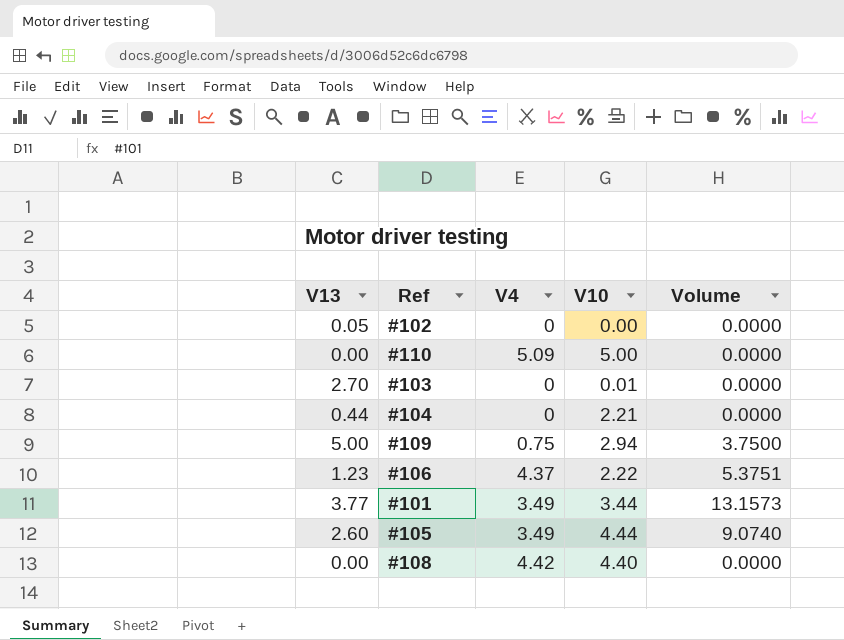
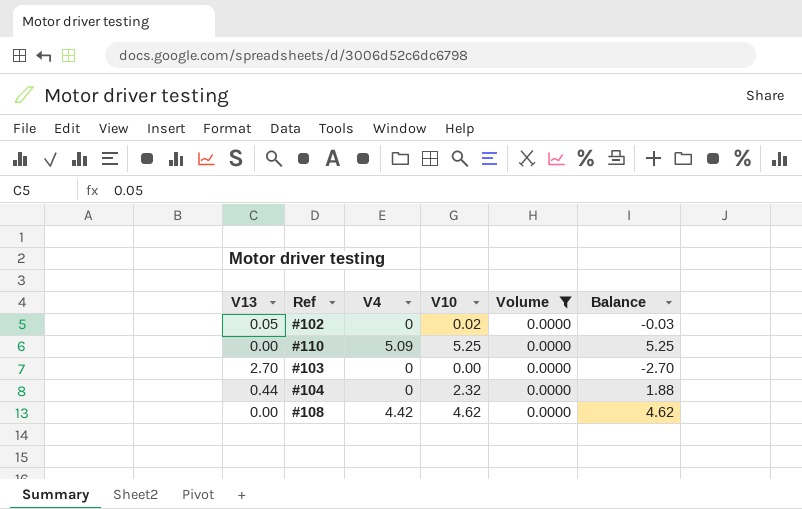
filter: none -> Volume = 0.0000
column Balance | formula: none -> [V10] - [V13]
#102 | V10: 0.00 -> 0.02
#110 | V10: 5.00 -> 5.25
#103 | V10: 0.01 -> 0.00
#104 | V10: 2.21 -> 2.32
#108 | V10: 4.40 -> 4.62

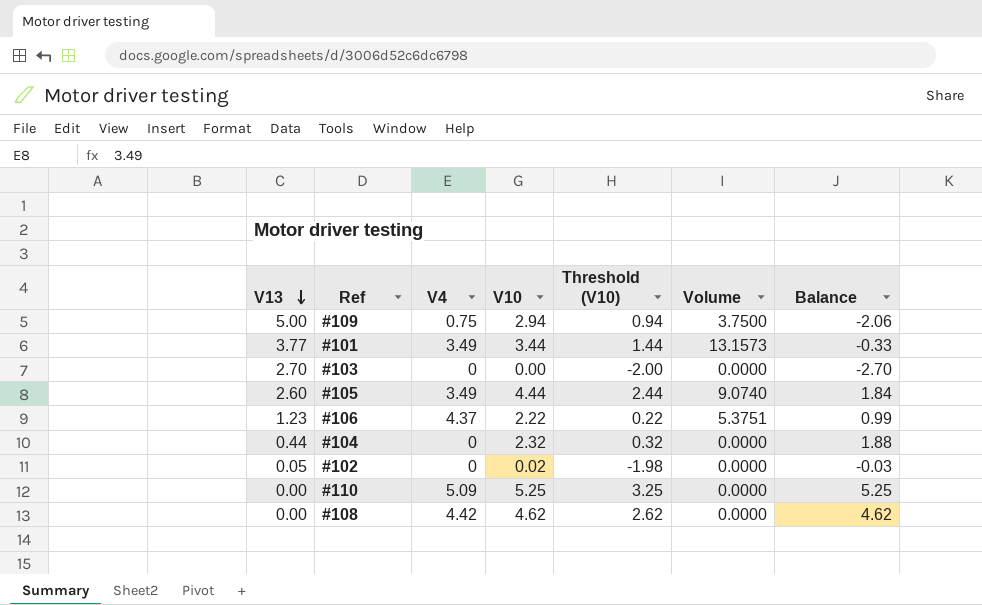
filter: Volume = 0.0000 -> none
row order: none -> V13 descending
column Threshold (V10) | formula: none -> [V10] - 2

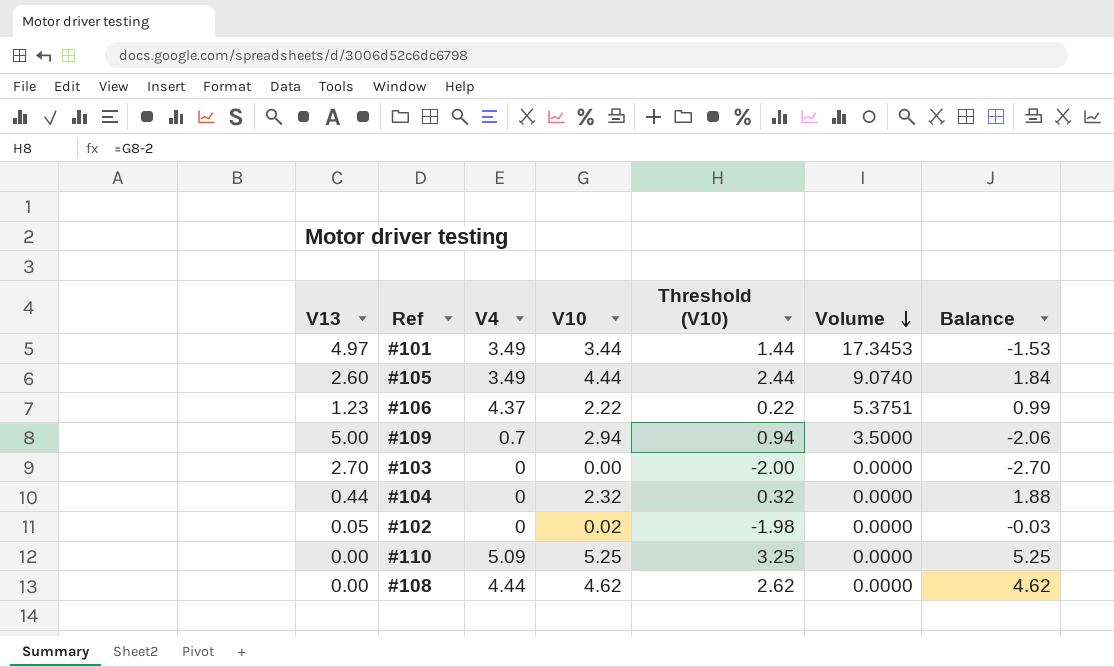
row order: V13 descending -> Volume descending
#101 | V13: 3.77 -> 4.97
#101 | Volume: 13.1573 -> 17.3453
#101 | Balance: -0.33 -> -1.53
#109 | V4: 0.75 -> 0.7
#109 | Volume: 3.7500 -> 3.5000
#108 | V4: 4.42 -> 4.44

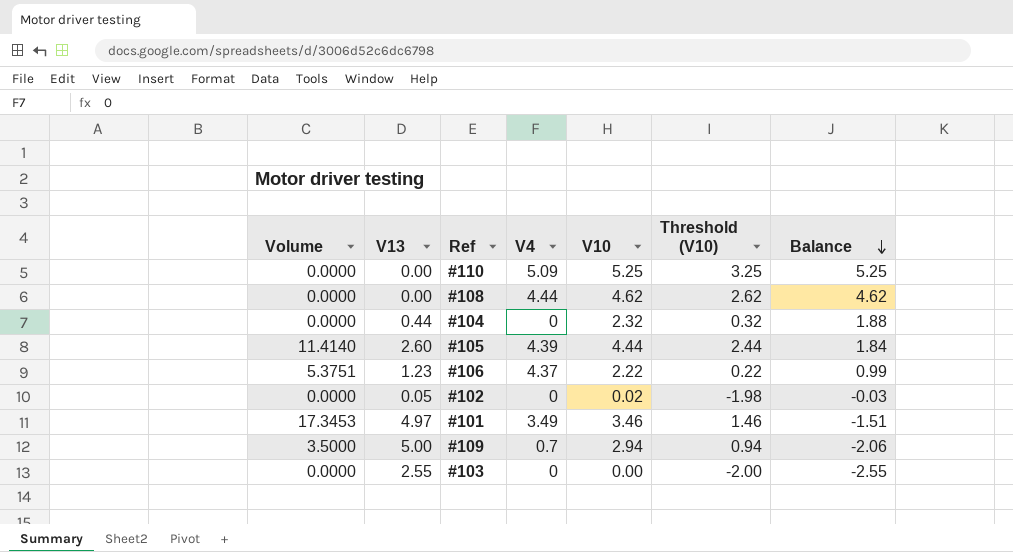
row order: Volume descending -> Balance descending
column Volume | position: 6 -> 1
#105 | Volume: 9.0740 -> 11.4140
#105 | V4: 3.49 -> 4.39
#101 | V10: 3.44 -> 3.46
#101 | Threshold (V10): 1.44 -> 1.46
#101 | Balance: -1.53 -> -1.51
#103 | V13: 2.70 -> 2.55
#103 | Balance: -2.70 -> -2.55

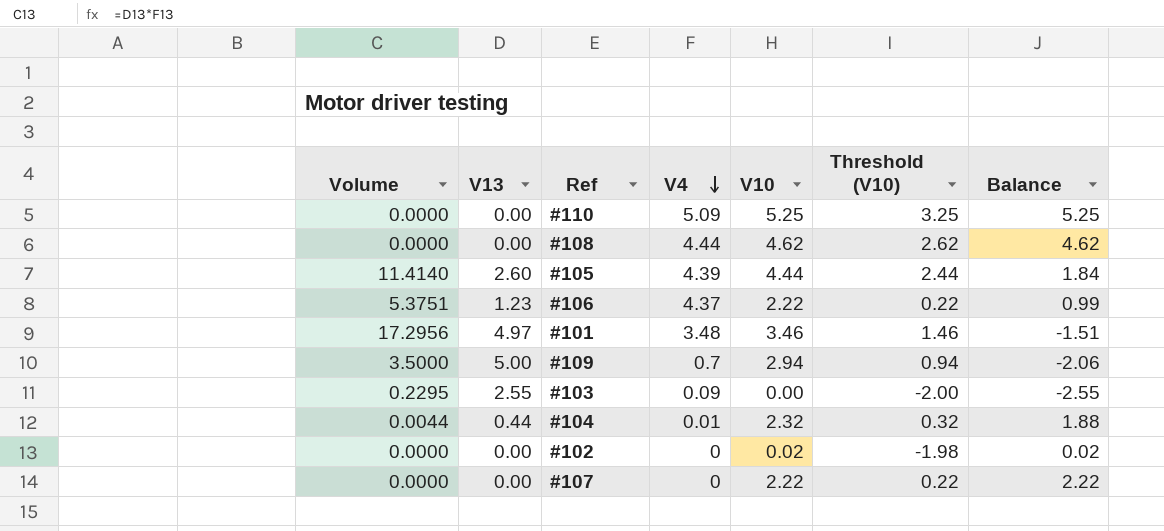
row order: Balance descending -> V4 descending
#101 | Volume: 17.3453 -> 17.2956
#101 | V4: 3.49 -> 3.48
#103 | Volume: 0.0000 -> 0.2295
#103 | V4: 0 -> 0.09
#104 | Volume: 0.0000 -> 0.0044
#104 | V4: 0 -> 0.01
#102 | V13: 0.05 -> 0.00
#102 | Balance: -0.03 -> 0.02
row #107: none -> 0.0000 | 0.00 | 0 | 2.22 | 0.22 | 2.22

